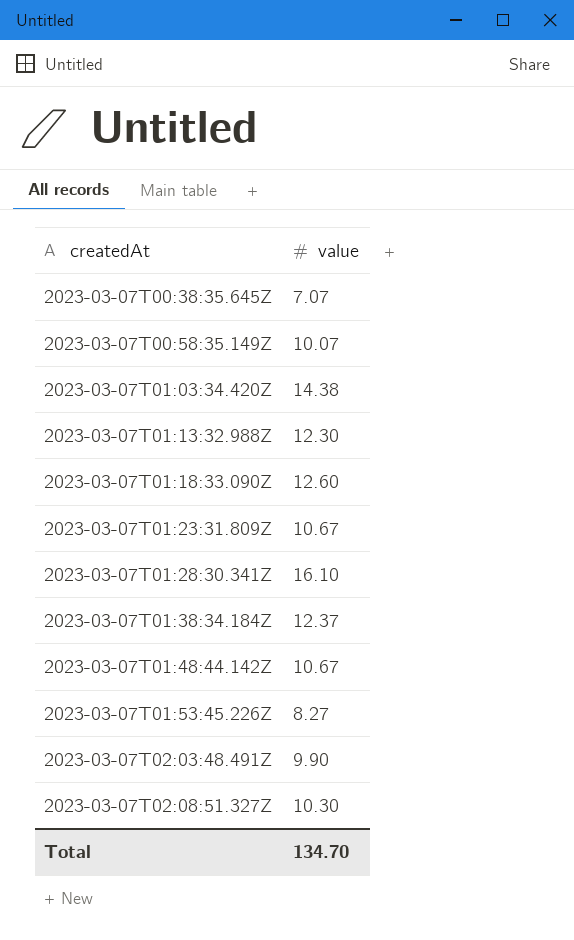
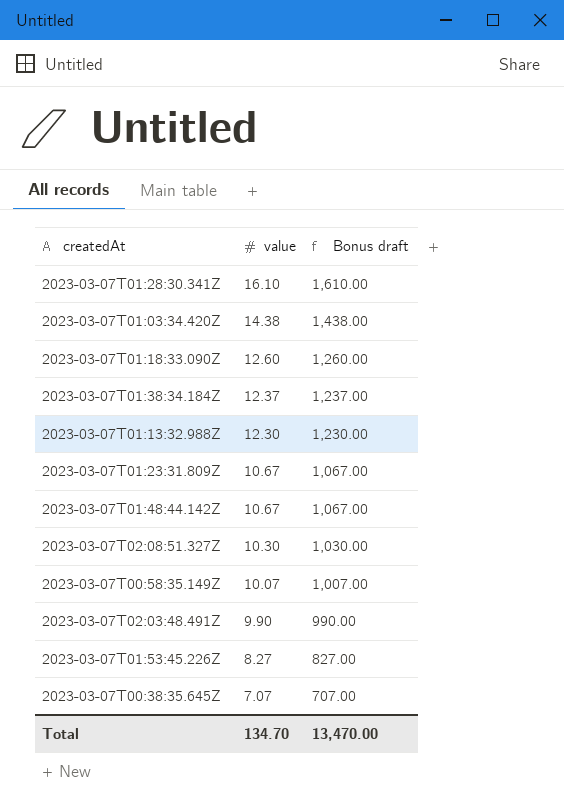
row order: createdAt ascending -> value descending
column Bonus draft | formula: none -> [value] * 100

